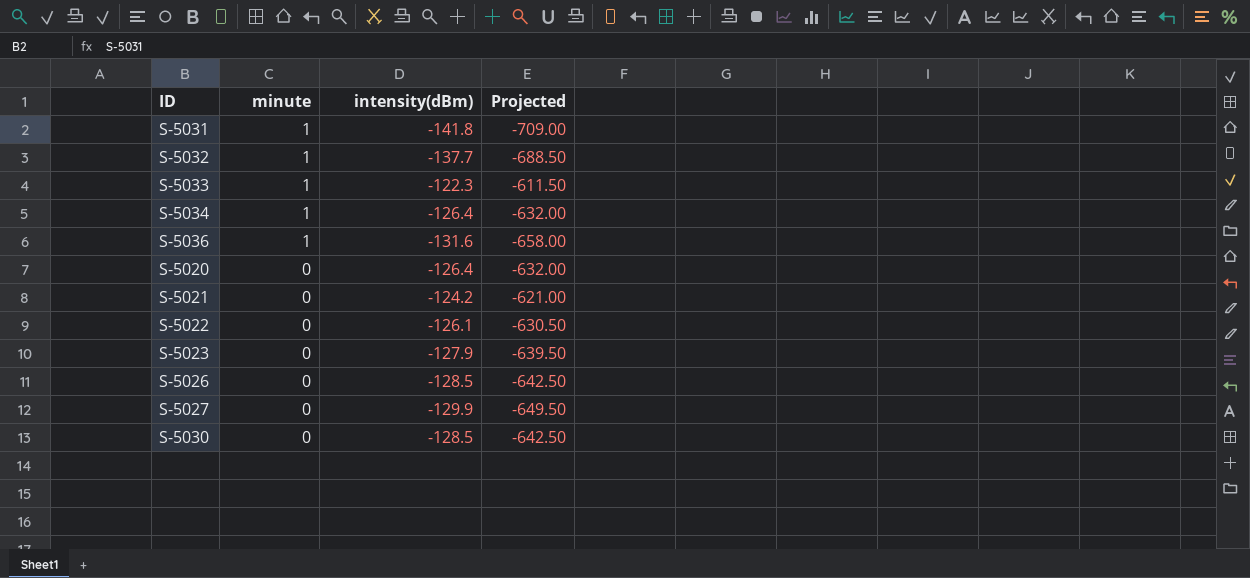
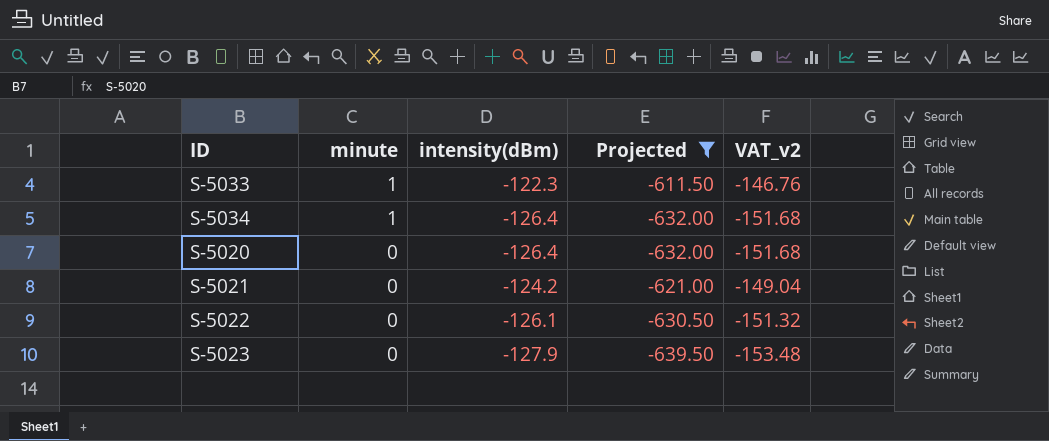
filter: none -> Projected >= -639.50
column VAT_v2 | formula: none -> [intensity(dBm)] * 1.2

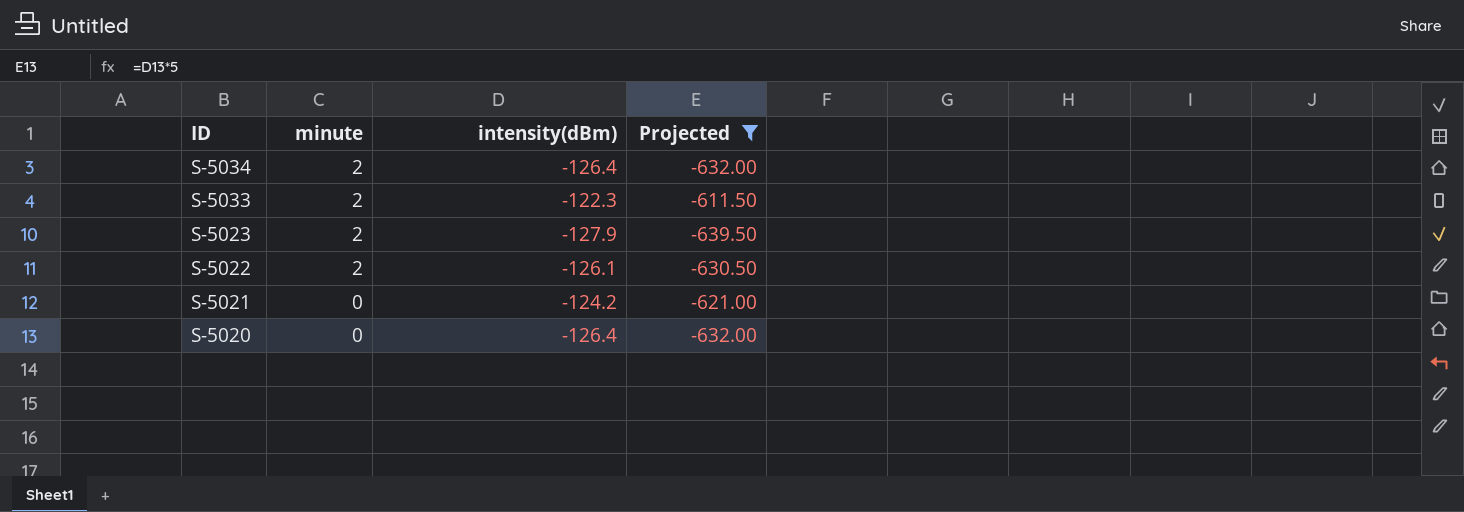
row order: minute descending -> ID descending
column VAT_v2 | formula: [intensity(dBm)] * 1.2 -> none
S-5034 | minute: 1 -> 2
S-5033 | minute: 1 -> 2
S-5023 | minute: 0 -> 2
S-5022 | minute: 0 -> 2

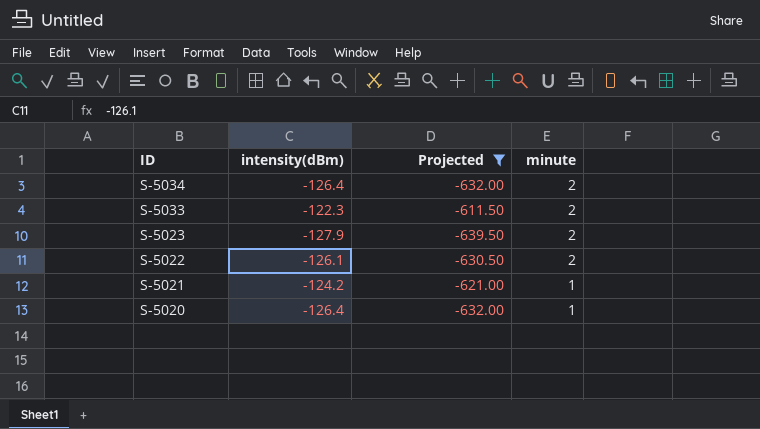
column minute | position: 2 -> 4
S-5021 | minute: 0 -> 1
S-5020 | minute: 0 -> 1

